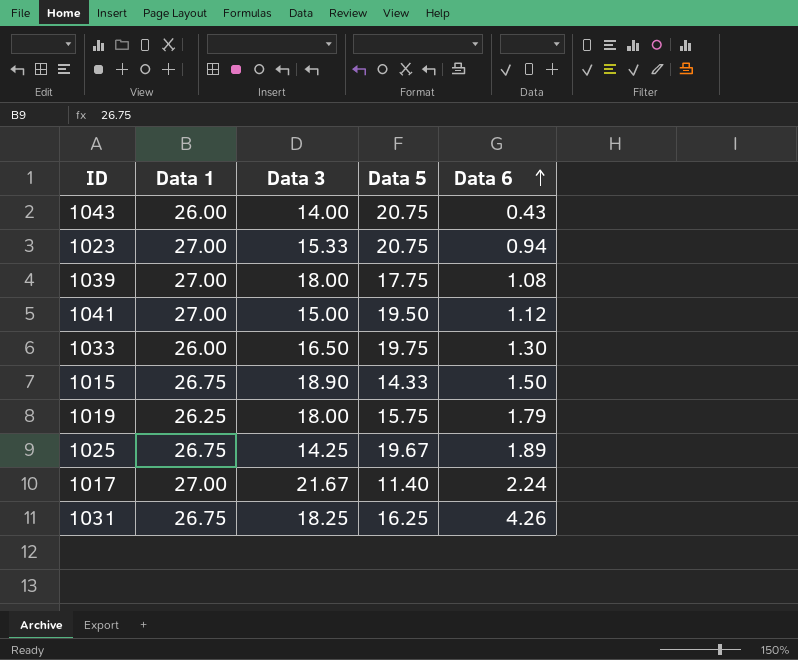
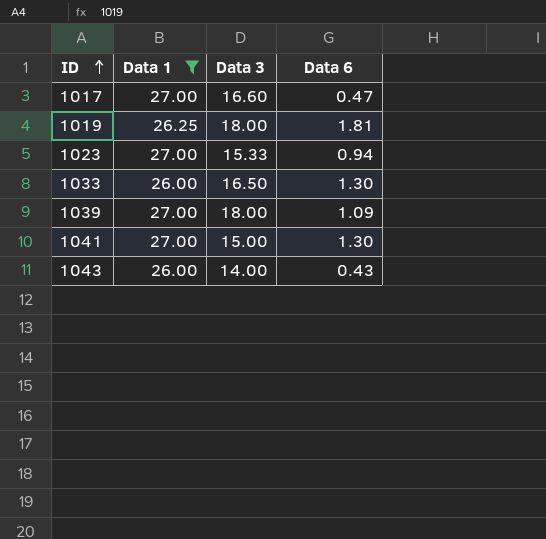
filter: none -> Data 1 != 26.75
row order: Data 6 ascending -> ID ascending
column Data 5 | position: 4 -> none
1017 | Data 3: 21.67 -> 16.60
1017 | Data 6: 2.24 -> 0.47
1019 | Data 6: 1.79 -> 1.81
1039 | Data 6: 1.08 -> 1.09
1041 | Data 6: 1.12 -> 1.30

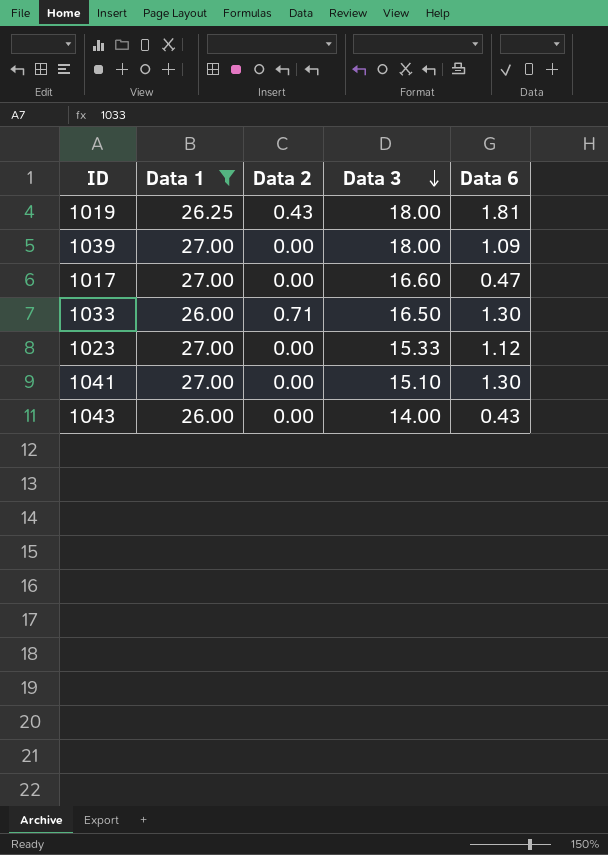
row order: ID ascending -> Data 3 descending
column Data 2 | position: none -> 3
1023 | Data 6: 0.94 -> 1.12
1041 | Data 3: 15.00 -> 15.10

